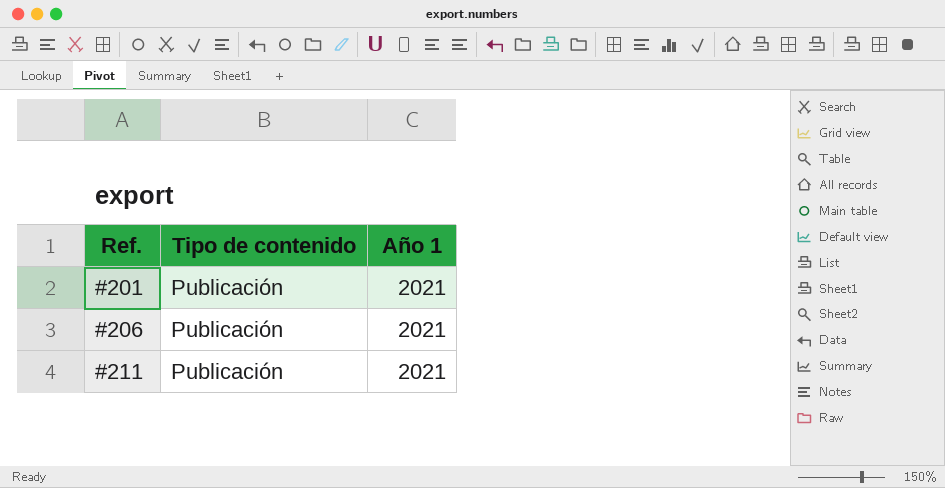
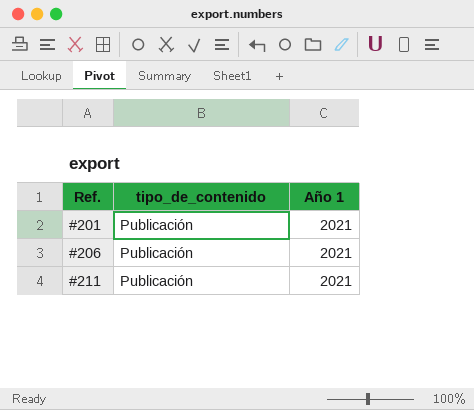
column name: Tipo de contenido -> tipo_de_contenido

